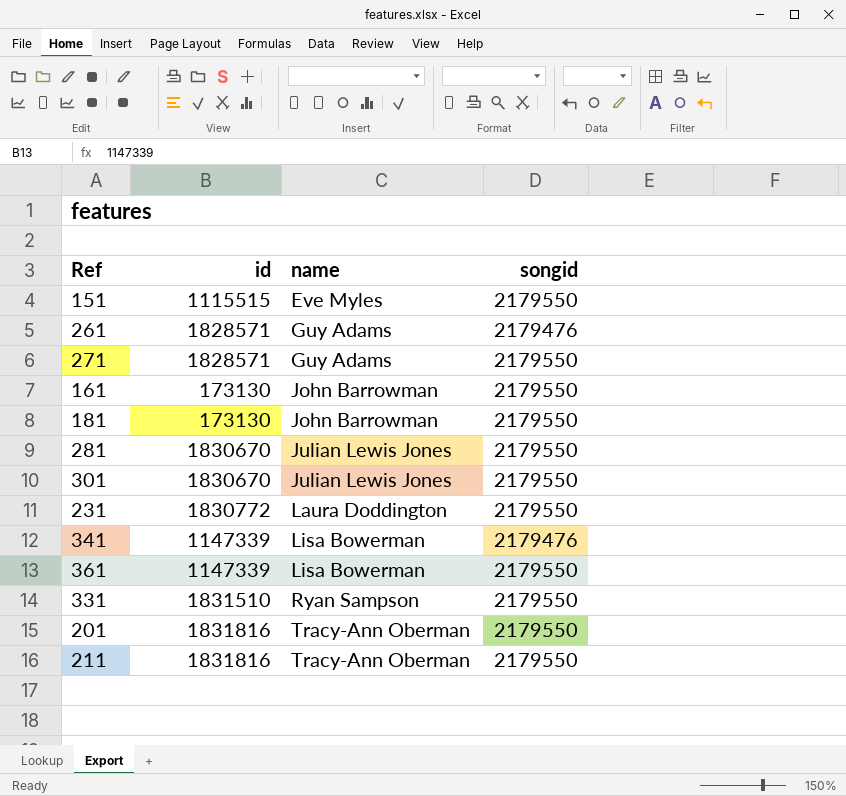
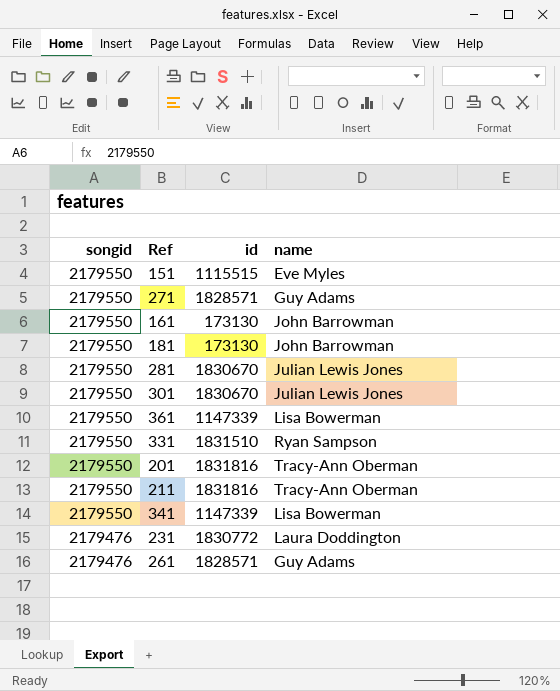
row order: name ascending -> songid descending
column songid | position: 4 -> 1
341 | songid: 2179476 -> 2179550
231 | songid: 2179550 -> 2179476

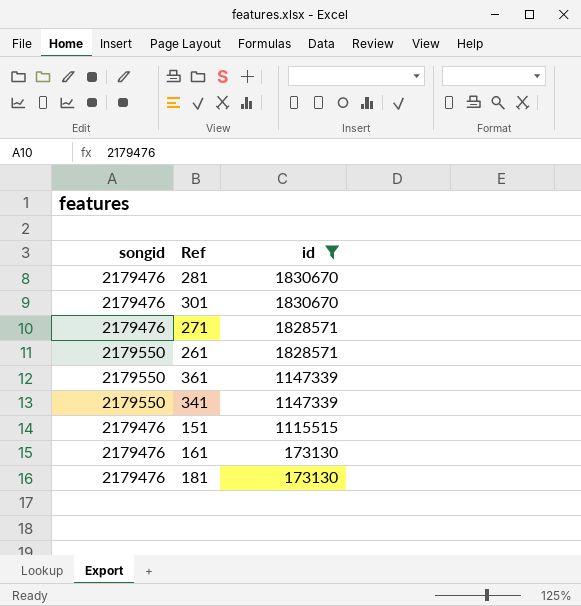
filter: none -> id <= 1830670
row order: songid descending -> id descending
column name | position: 4 -> none
281 | songid: 2179550 -> 2179476
301 | songid: 2179550 -> 2179476
271 | songid: 2179550 -> 2179476
261 | songid: 2179476 -> 2179550
151 | songid: 2179550 -> 2179476
161 | songid: 2179550 -> 2179476
181 | songid: 2179550 -> 2179476

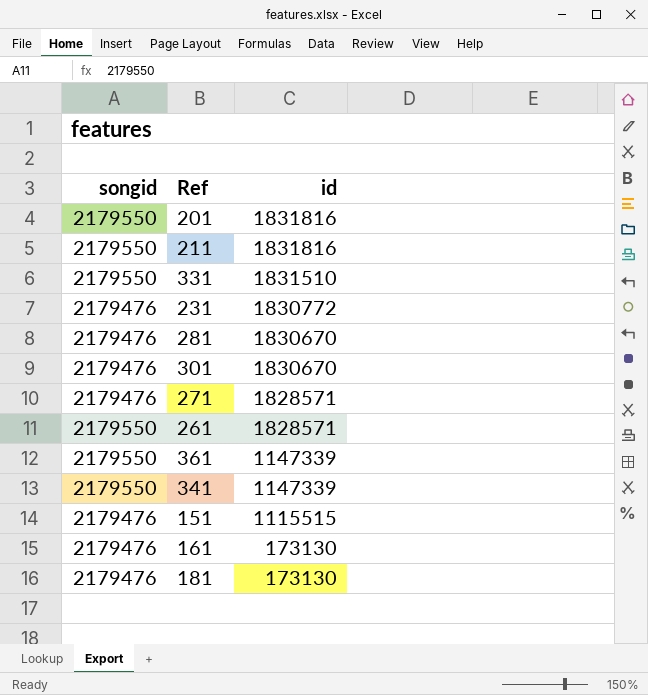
filter: id <= 1830670 -> none

